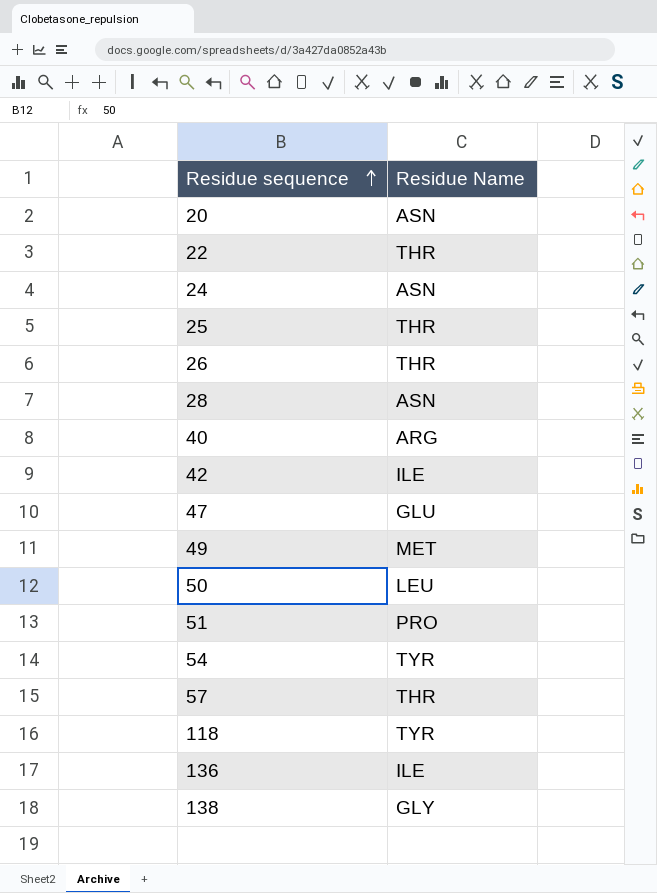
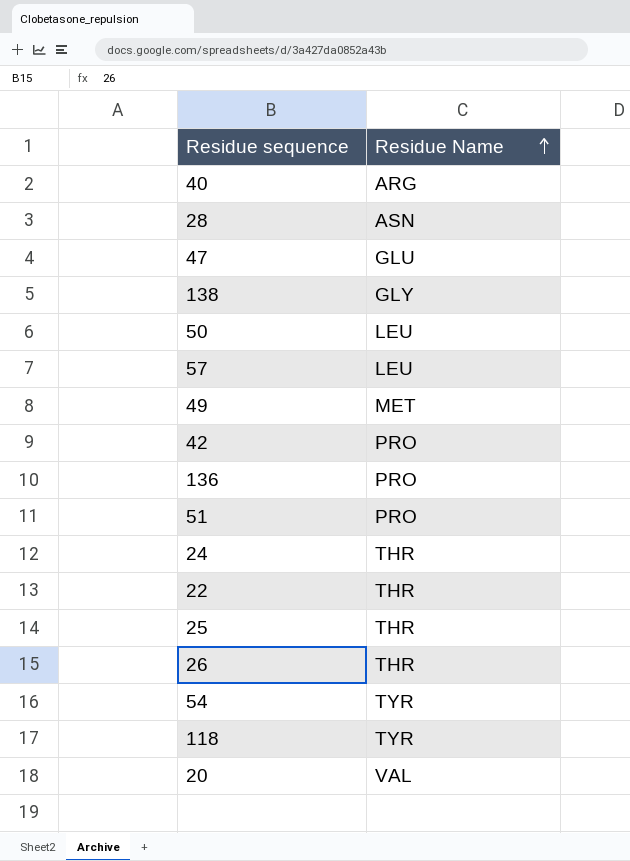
row order: Residue sequence ascending -> Residue Name ascending
57 | Residue Name: THR -> LEU
42 | Residue Name: ILE -> PRO
136 | Residue Name: ILE -> PRO
24 | Residue Name: ASN -> THR
20 | Residue Name: ASN -> VAL

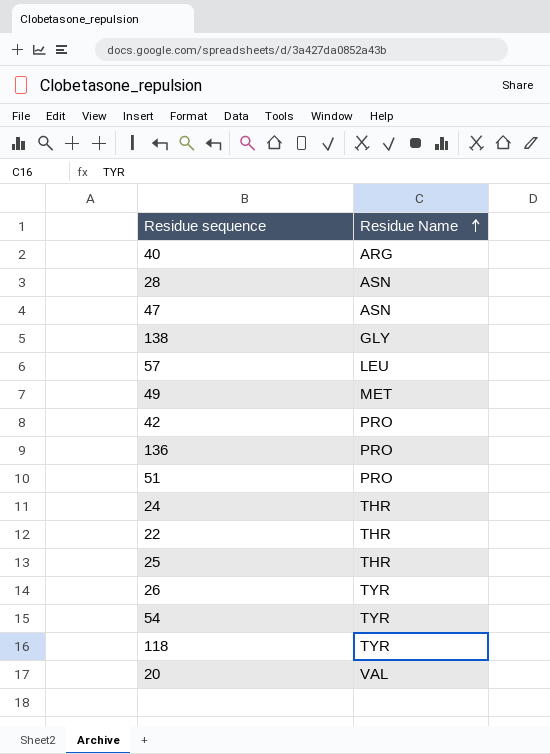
row 50: LEU -> none
47 | Residue Name: GLU -> ASN
26 | Residue Name: THR -> TYR

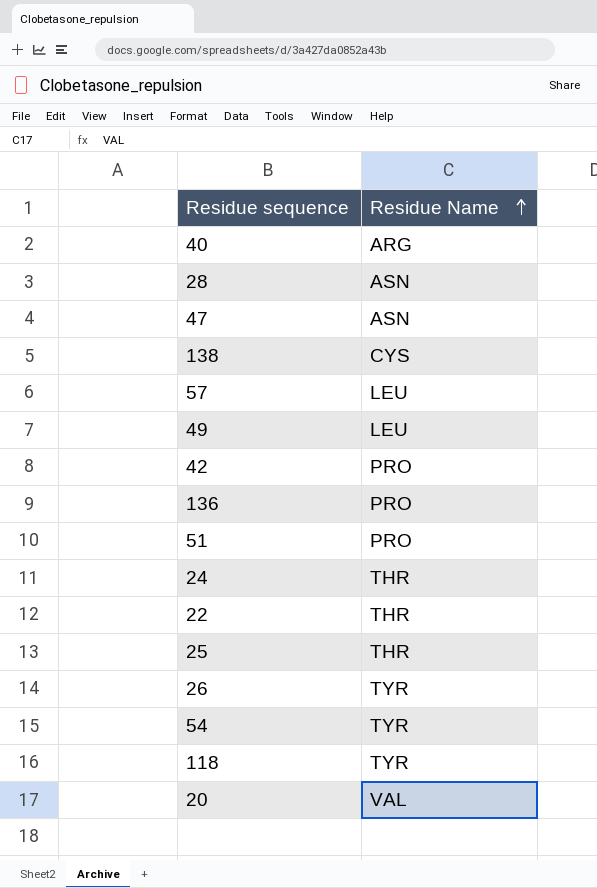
138 | Residue Name: GLY -> CYS
49 | Residue Name: MET -> LEU

